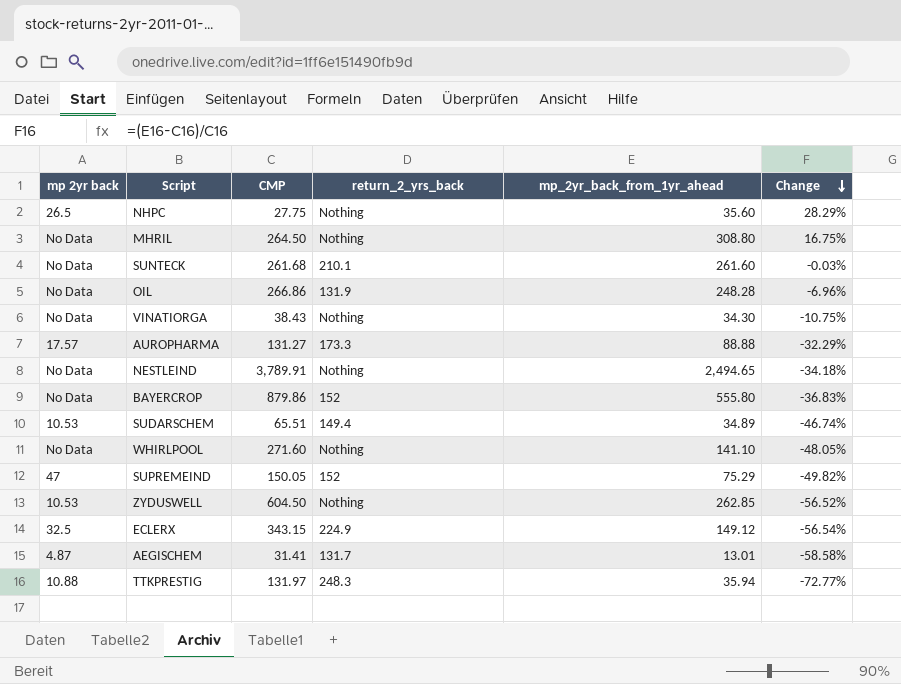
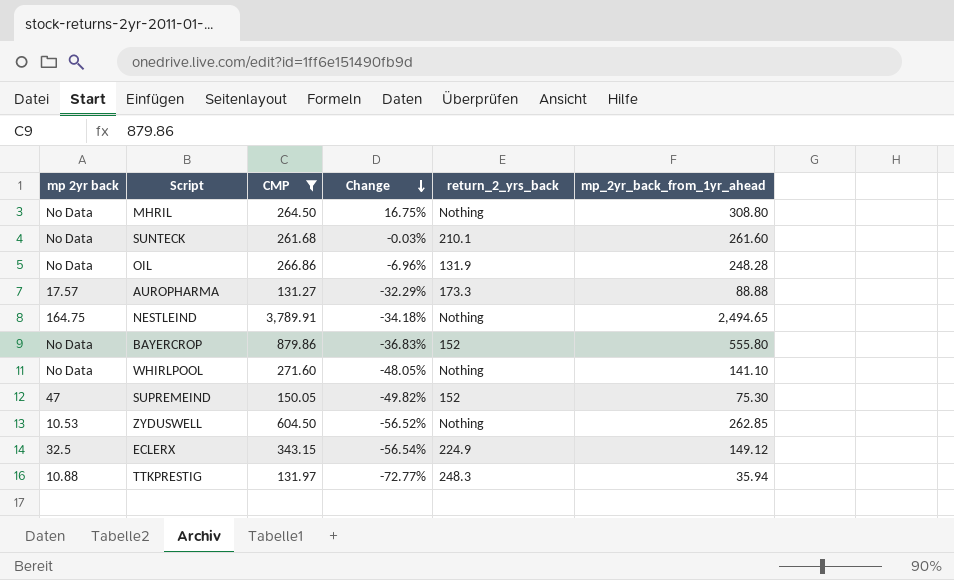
filter: none -> CMP >= 131.27
column Change | position: 6 -> 4
NESTLEIND | mp 2yr back: No Data -> 164.75
SUPREMEIND | mp_2yr_back_from_1yr_ahead: 75.29 -> 75.30

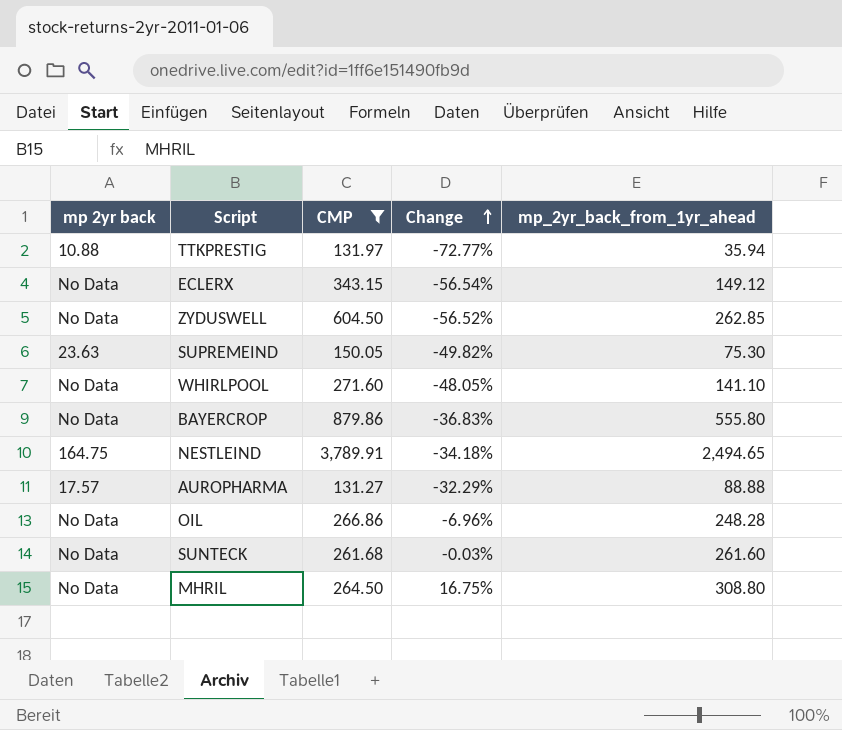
row order: Change descending -> Change ascending
column return_2_yrs_back | position: 5 -> none
ECLERX | mp 2yr back: 32.5 -> No Data
ZYDUSWELL | mp 2yr back: 10.53 -> No Data
SUPREMEIND | mp 2yr back: 47 -> 23.63

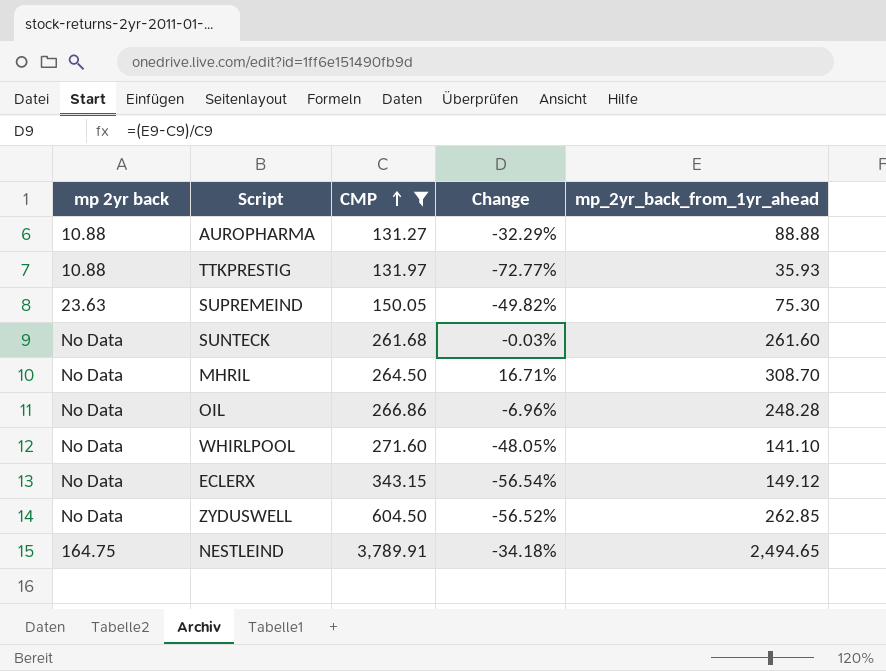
row order: Change ascending -> CMP ascending
row BAYERCROP: No Data | 879.86 | -36.83% | 555.80 -> none
AUROPHARMA | mp 2yr back: 17.57 -> 10.88
TTKPRESTIG | mp_2yr_back_from_1yr_ahead: 35.94 -> 35.93
MHRIL | Change: 16.75% -> 16.71%
MHRIL | mp_2yr_back_from_1yr_ahead: 308.80 -> 308.70

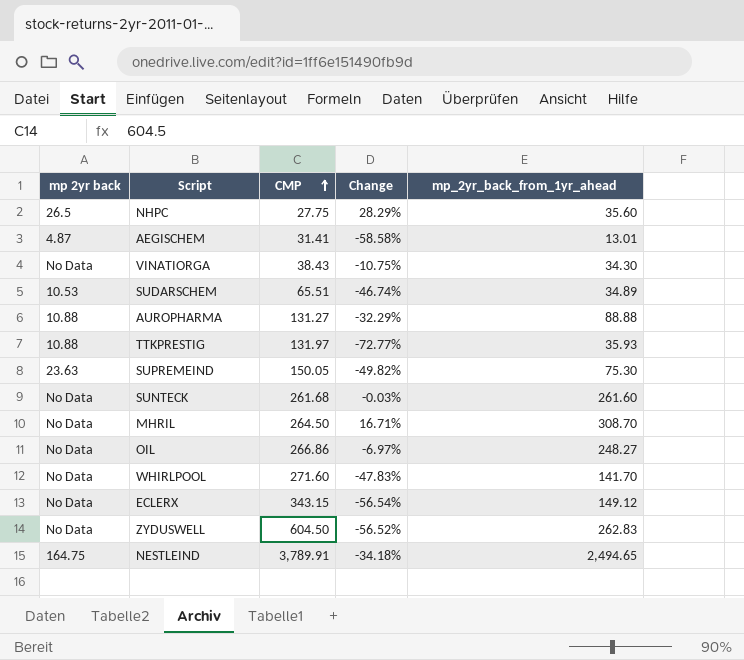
filter: CMP >= 131.27 -> none
OIL | Change: -6.96% -> -6.97%
OIL | mp_2yr_back_from_1yr_ahead: 248.28 -> 248.27
WHIRLPOOL | Change: -48.05% -> -47.83%
WHIRLPOOL | mp_2yr_back_from_1yr_ahead: 141.10 -> 141.70
ZYDUSWELL | mp_2yr_back_from_1yr_ahead: 262.85 -> 262.83

